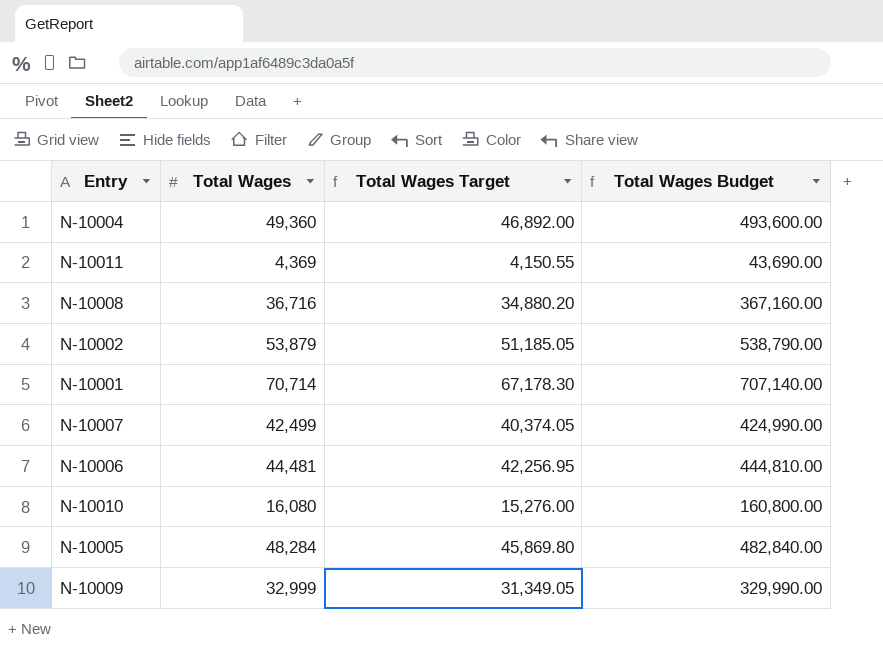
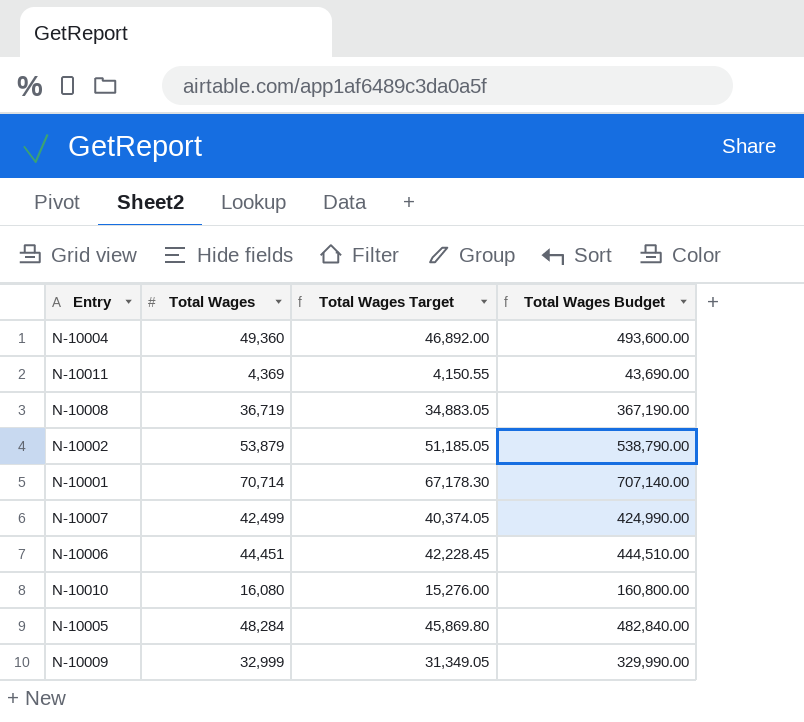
N-10008 | Total Wages: 36,716 -> 36,719
N-10008 | Total Wages Target: 34,880.20 -> 34,883.05
N-10008 | Total Wages Budget: 367,160.00 -> 367,190.00
N-10006 | Total Wages: 44,481 -> 44,451
N-10006 | Total Wages Target: 42,256.95 -> 42,228.45
N-10006 | Total Wages Budget: 444,810.00 -> 444,510.00

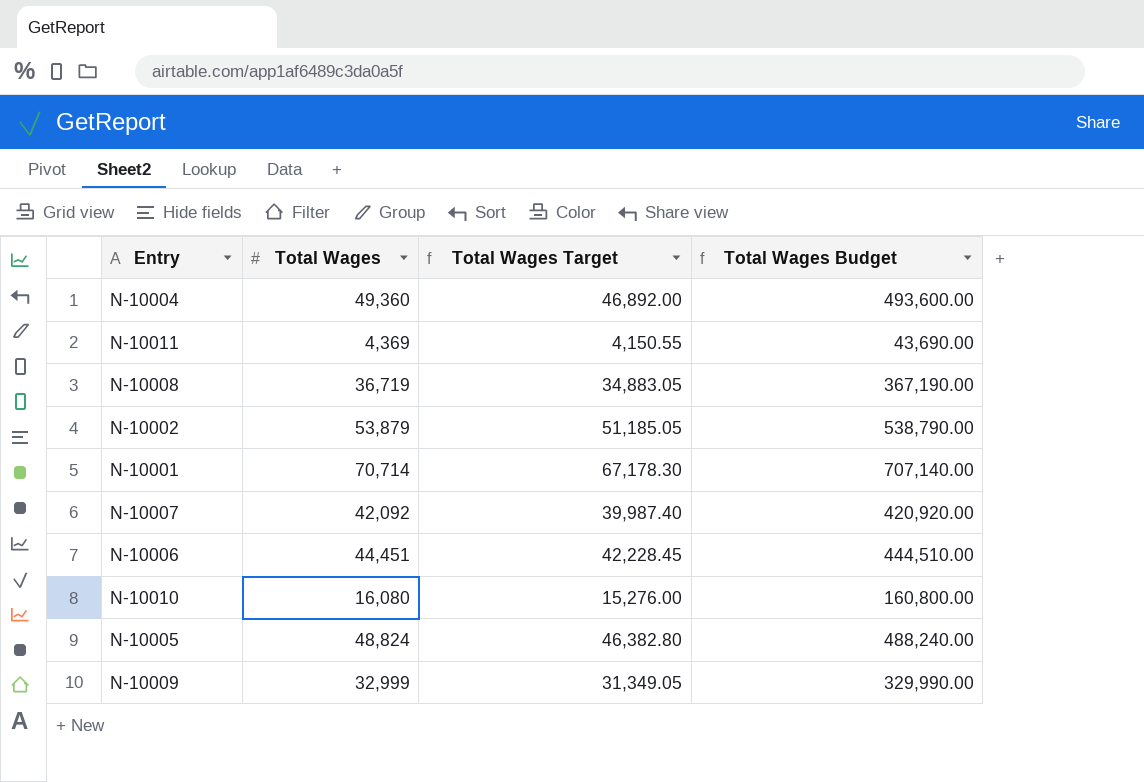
N-10007 | Total Wages: 42,499 -> 42,092
N-10007 | Total Wages Target: 40,374.05 -> 39,987.40
N-10007 | Total Wages Budget: 424,990.00 -> 420,920.00
N-10005 | Total Wages: 48,284 -> 48,824
N-10005 | Total Wages Target: 45,869.80 -> 46,382.80
N-10005 | Total Wages Budget: 482,840.00 -> 488,240.00

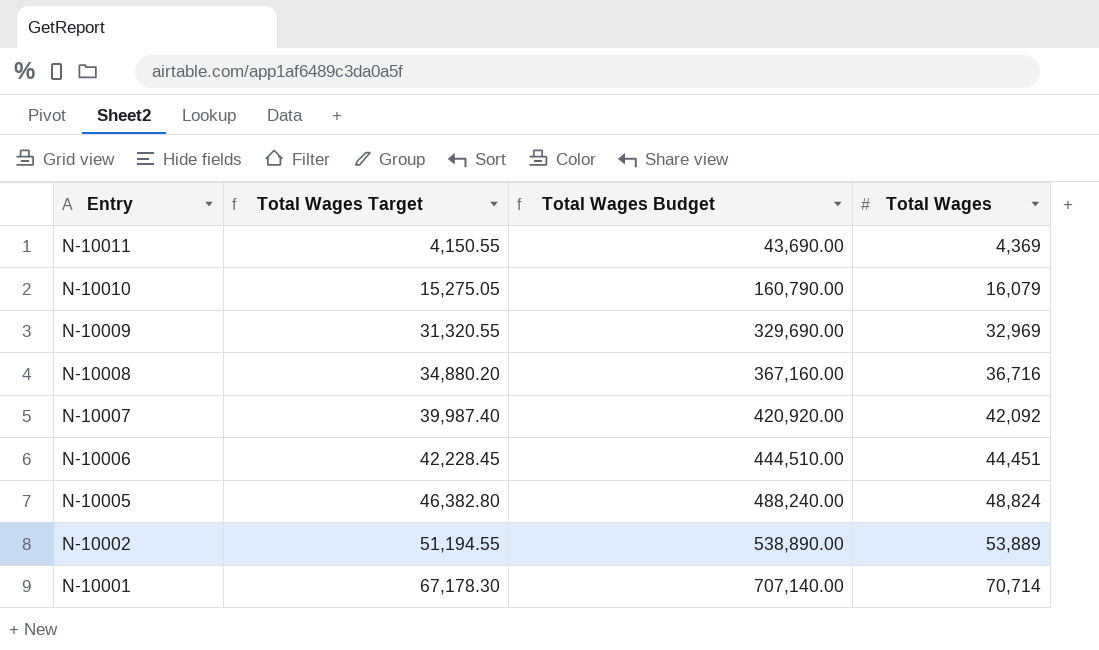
row order: none -> Entry descending
column Total Wages | position: 2 -> 4
row N-10004: 49,360 | 46,892.00 | 493,600.00 -> none
N-10010 | Total Wages Target: 15,276.00 -> 15,275.05
N-10010 | Total Wages Budget: 160,800.00 -> 160,790.00
N-10010 | Total Wages: 16,080 -> 16,079
N-10009 | Total Wages Target: 31,349.05 -> 31,320.55
N-10009 | Total Wages Budget: 329,990.00 -> 329,690.00
N-10009 | Total Wages: 32,999 -> 32,969
N-10008 | Total Wages Target: 34,883.05 -> 34,880.20
N-10008 | Total Wages Budget: 367,190.00 -> 367,160.00
N-10008 | Total Wages: 36,719 -> 36,716
N-10002 | Total Wages Target: 51,185.05 -> 51,194.55
N-10002 | Total Wages Budget: 538,790.00 -> 538,890.00
N-10002 | Total Wages: 53,879 -> 53,889

